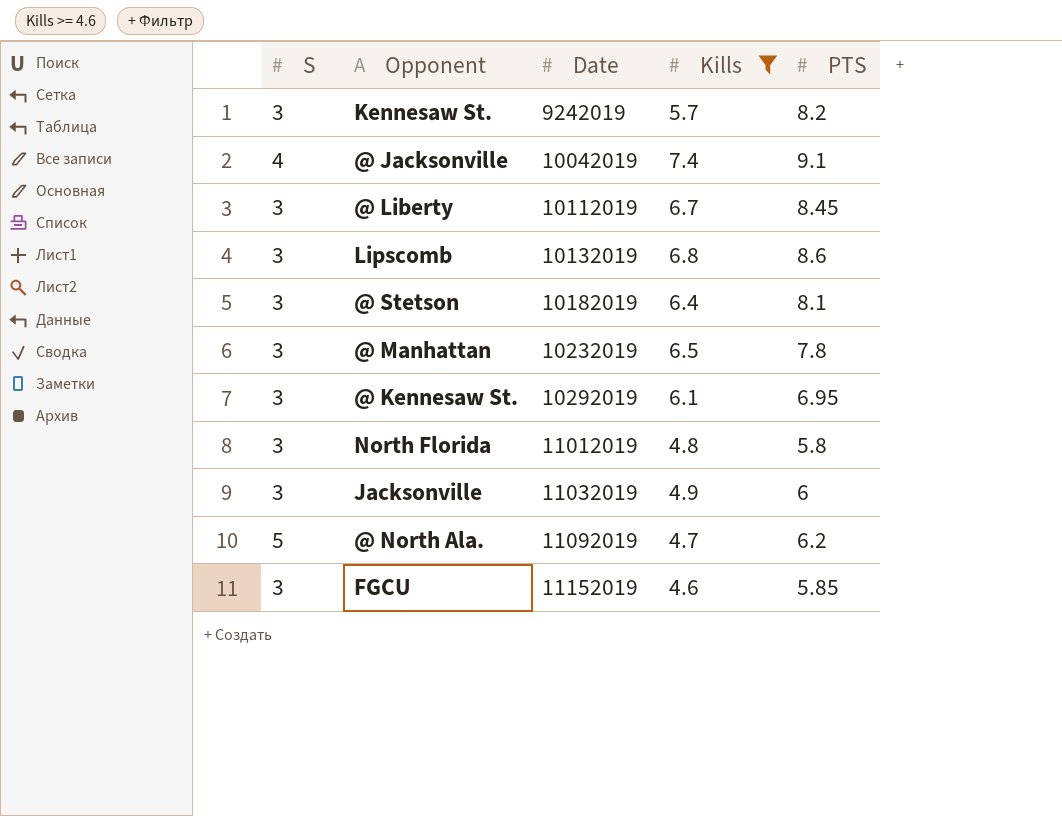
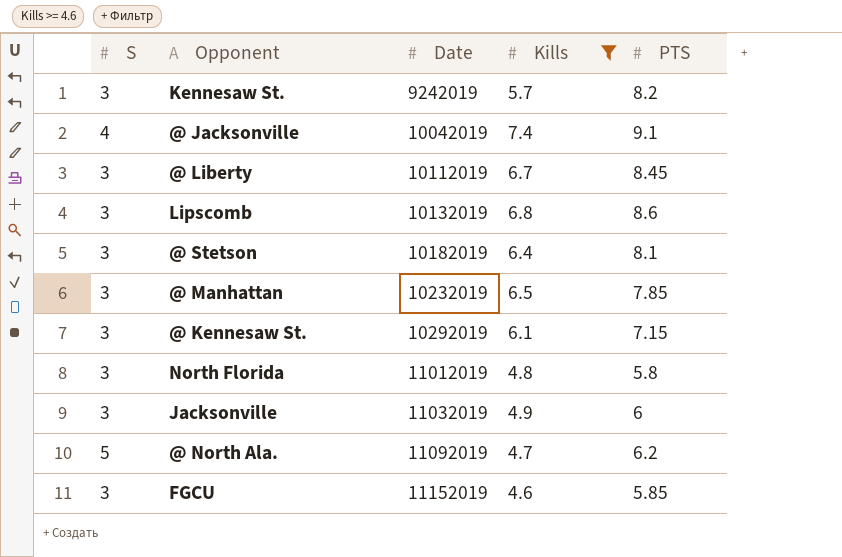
@ Manhattan | PTS: 7.8 -> 7.85
@ Kennesaw St. | PTS: 6.95 -> 7.15

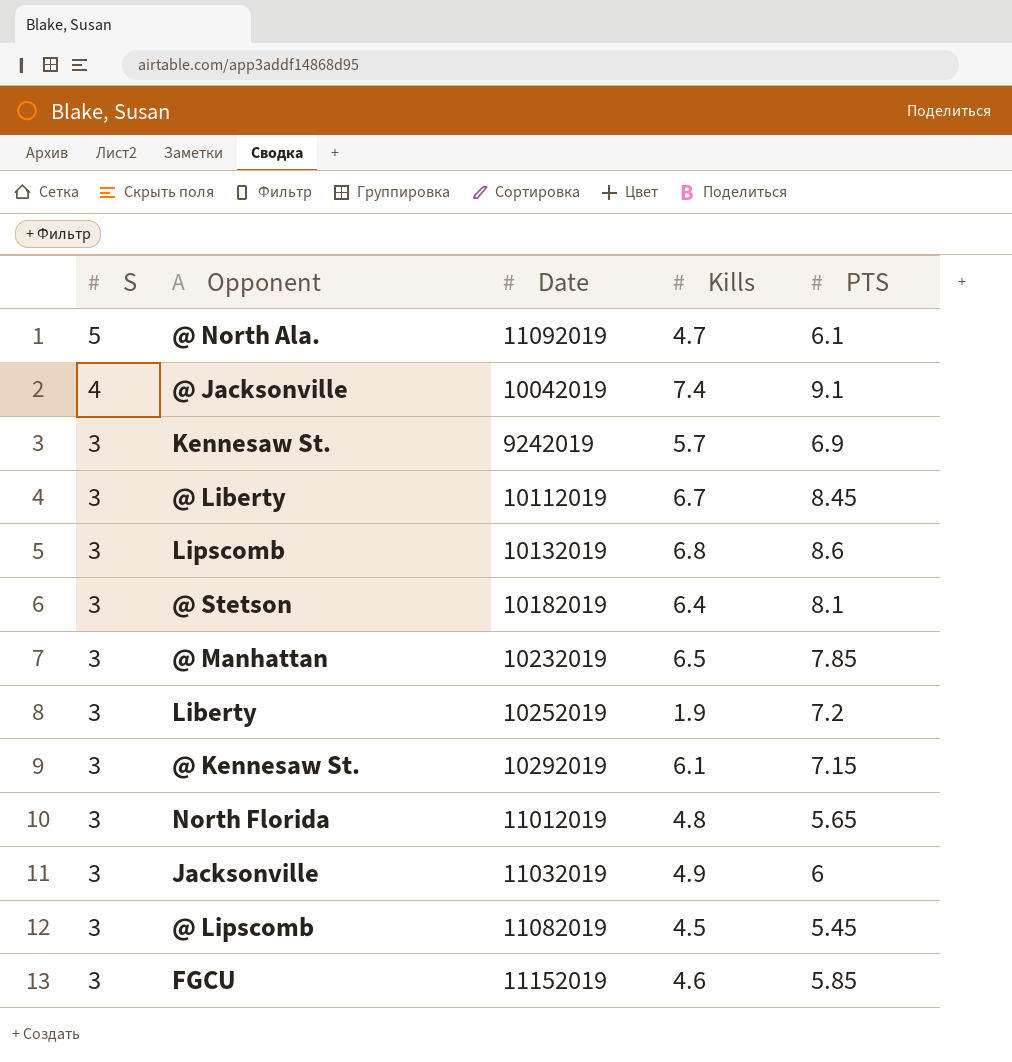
filter: Kills >= 4.6 -> none
row order: Date ascending -> S descending
@ North Ala. | PTS: 6.2 -> 6.1
Kennesaw St. | PTS: 8.2 -> 6.9
North Florida | PTS: 5.8 -> 5.65

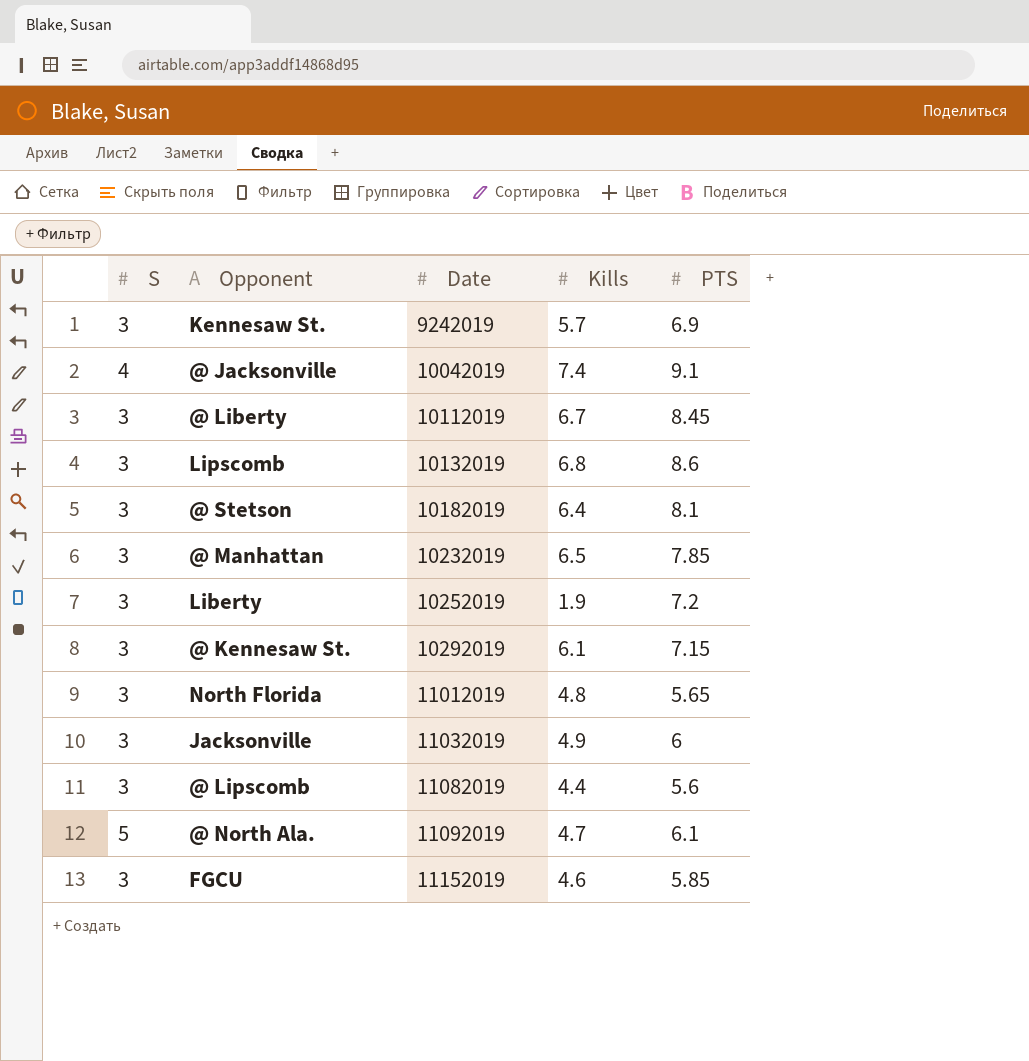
row order: S descending -> Date ascending
@ Lipscomb | Kills: 4.5 -> 4.4
@ Lipscomb | PTS: 5.45 -> 5.6

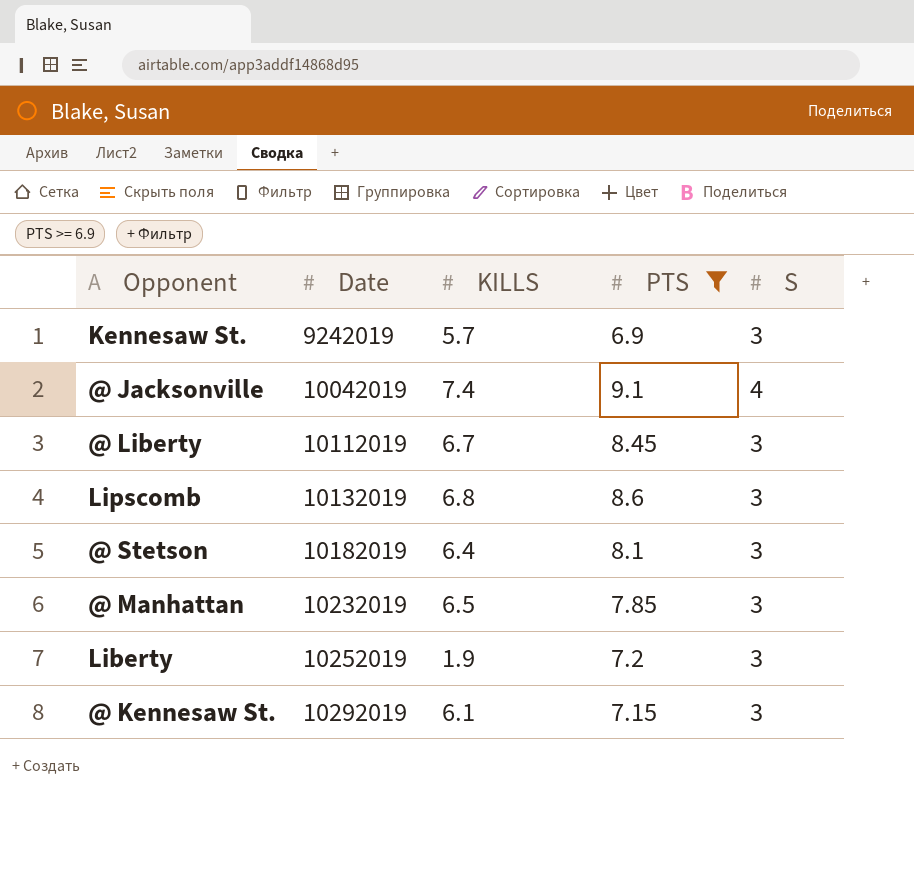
filter: none -> PTS >= 6.9
column name: Kills -> KILLS
column S | position: 1 -> 5

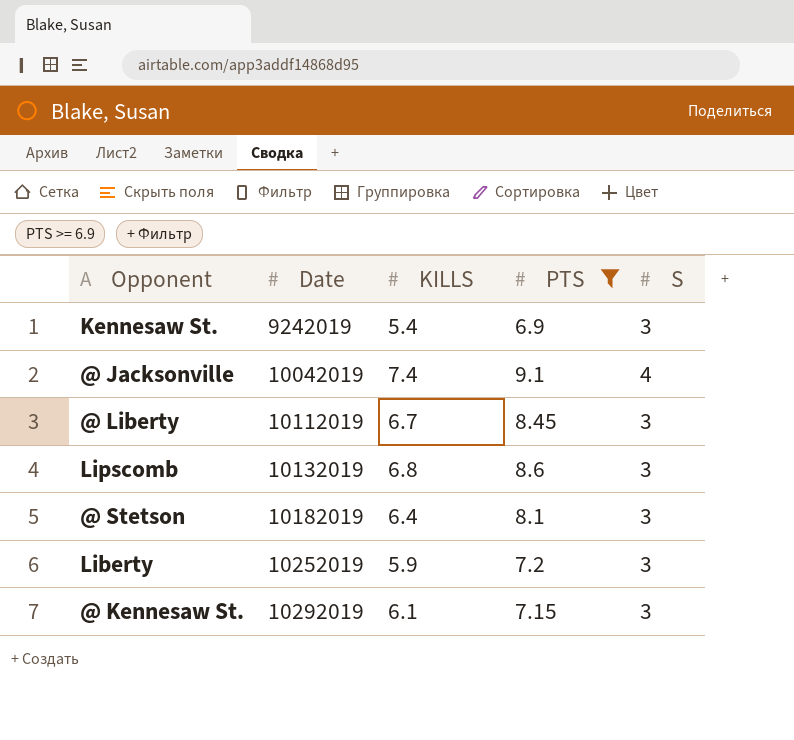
row @ Manhattan: 10232019 | 6.5 | 7.85 | 3 -> none
Kennesaw St. | KILLS: 5.7 -> 5.4
Liberty | KILLS: 1.9 -> 5.9

